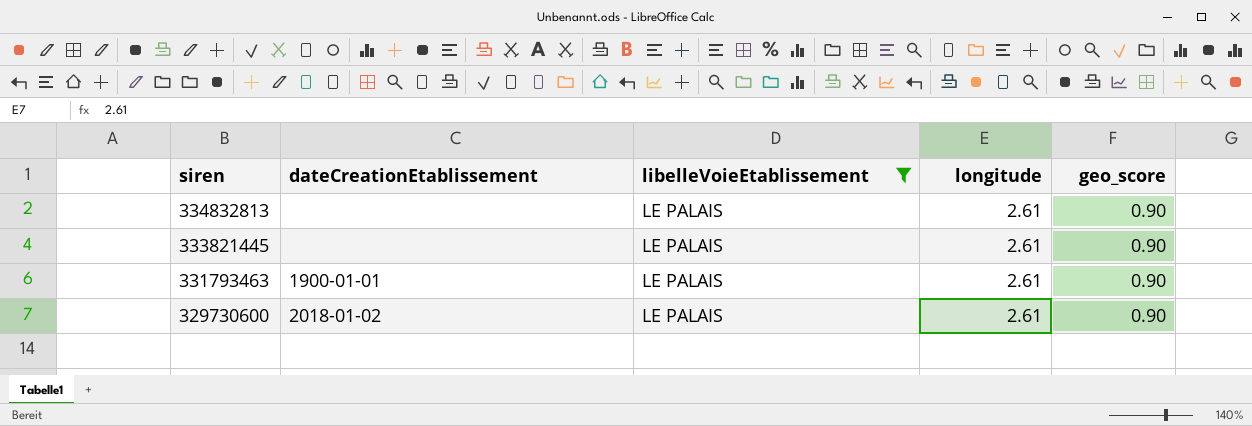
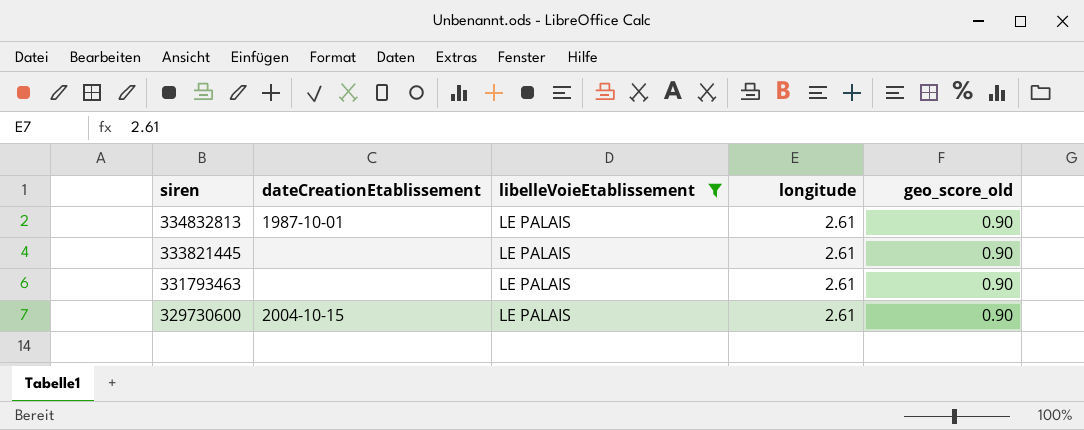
column name: geo_score -> geo_score_old
334832813 | dateCreationEtablissement: none -> 1987-10-01
331793463 | dateCreationEtablissement: 1900-01-01 -> none
329730600 | dateCreationEtablissement: 2018-01-02 -> 2004-10-15

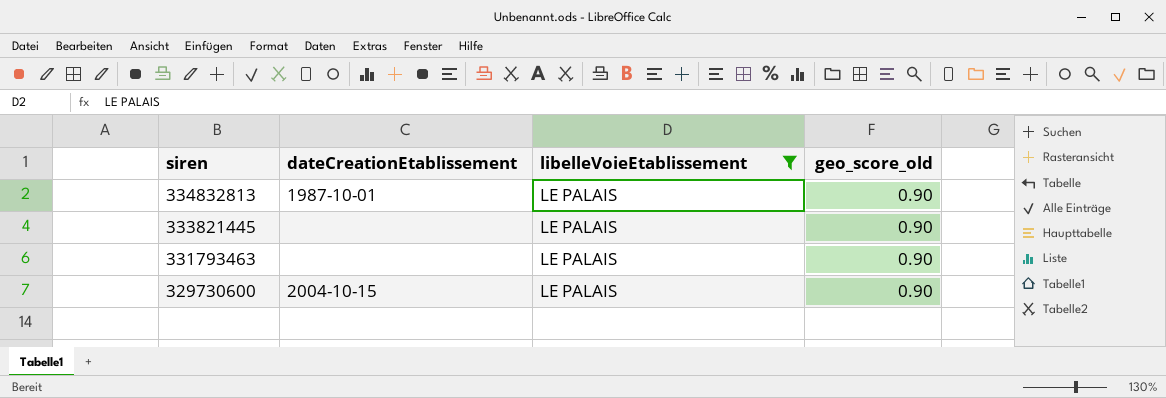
column longitude | position: 4 -> none

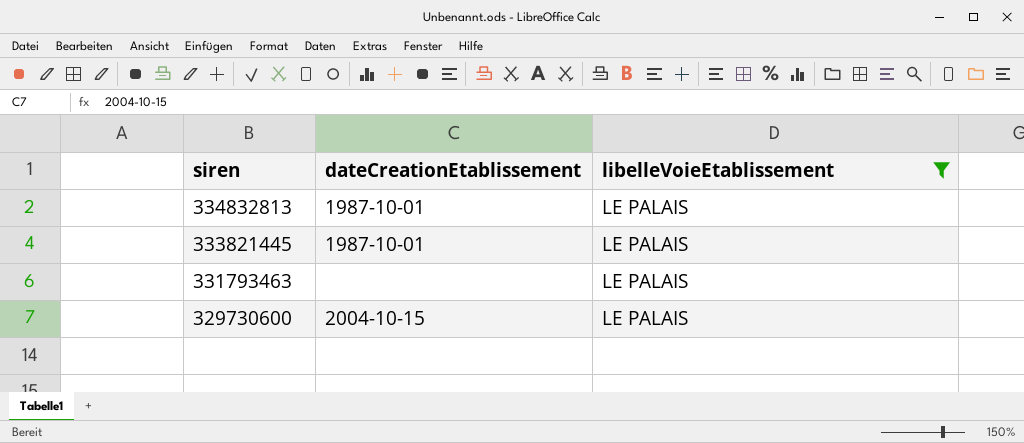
column geo_score_old | position: 4 -> none
333821445 | dateCreationEtablissement: none -> 1987-10-01

